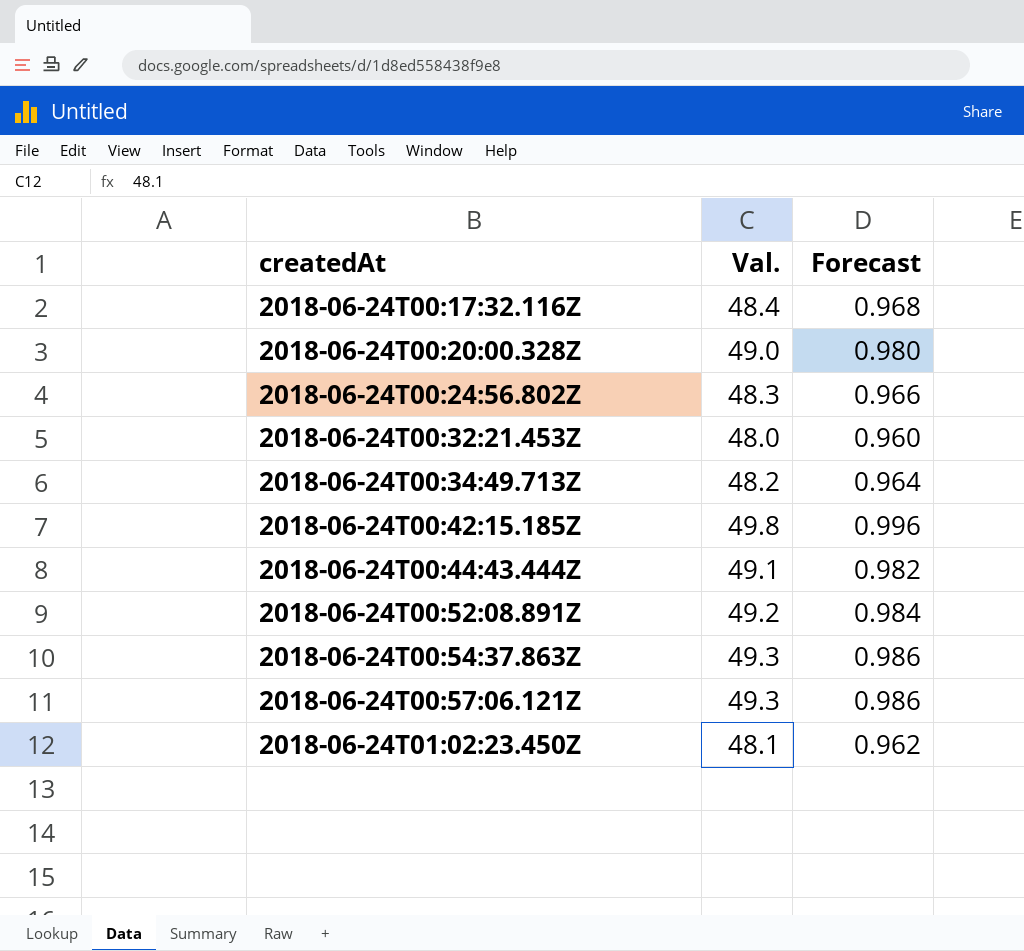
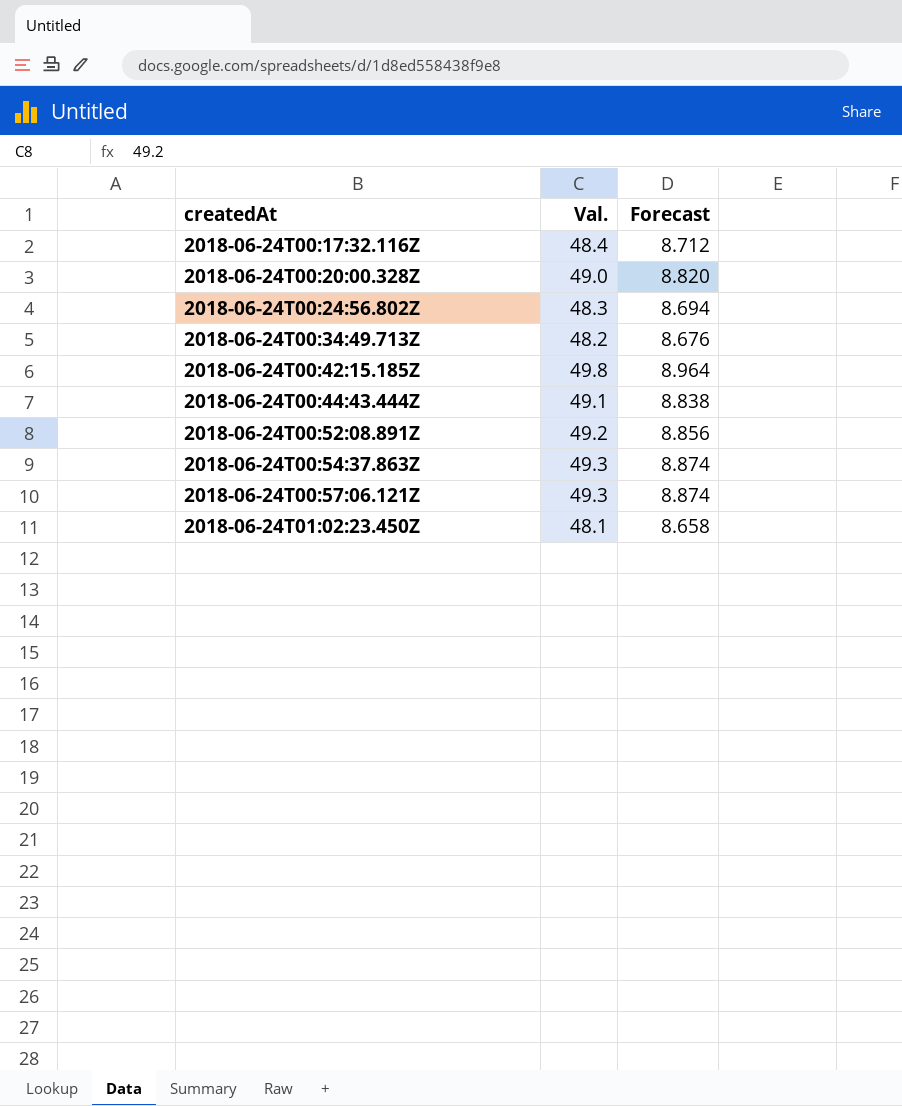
column Forecast | formula: [Val.] * 0.02 -> [Val.] * 0.18
row 2018-06-24T00:32:21.453Z: 48.0 | 0.960 -> none

